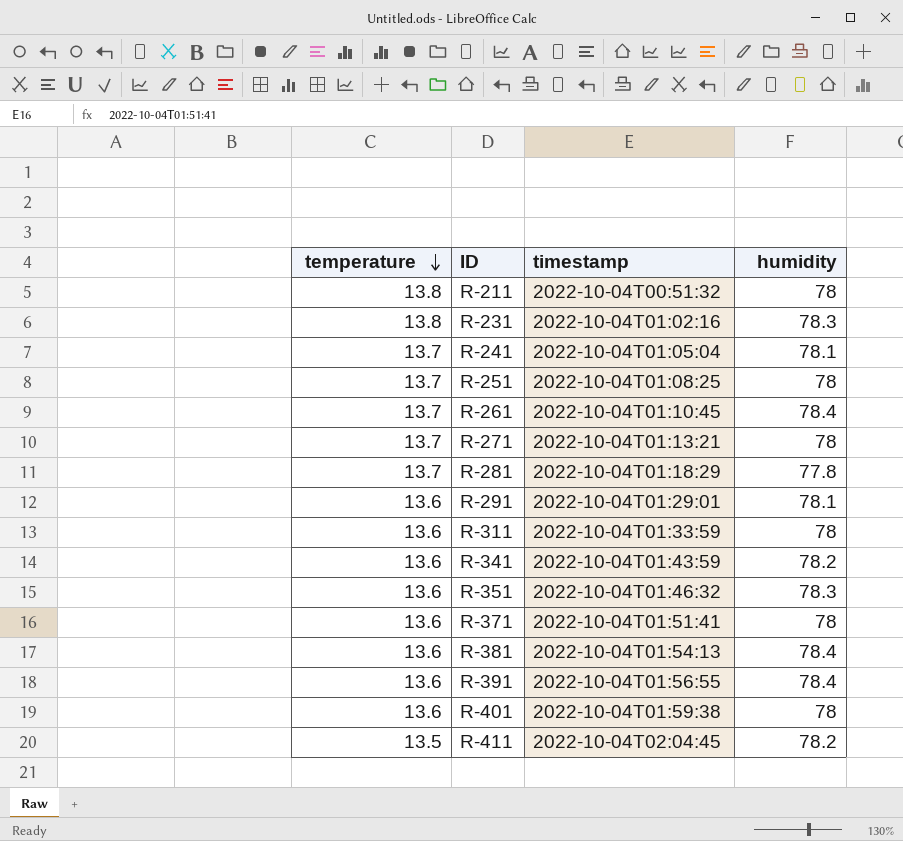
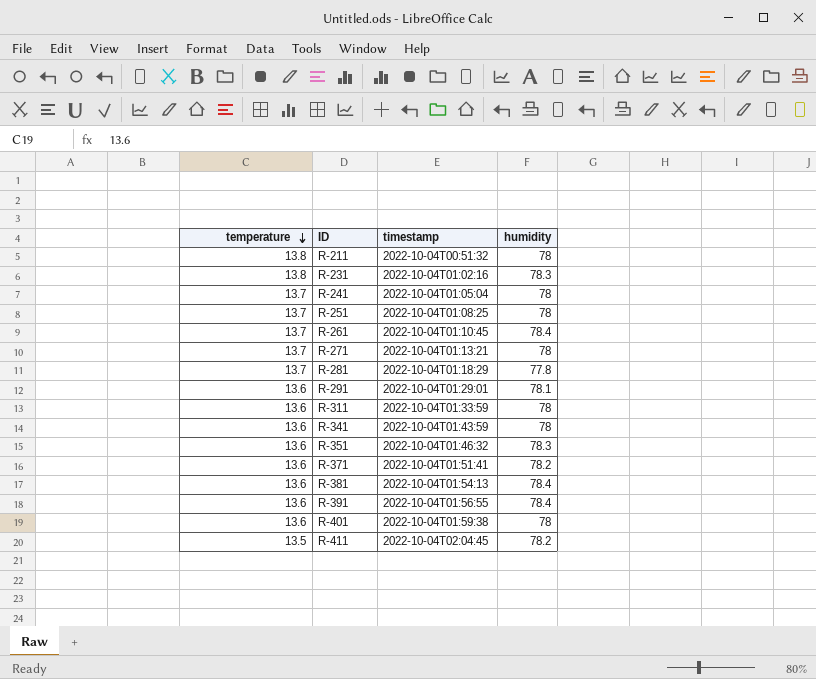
R-241 | humidity: 78.1 -> 78
R-341 | humidity: 78.2 -> 78
R-371 | humidity: 78 -> 78.2

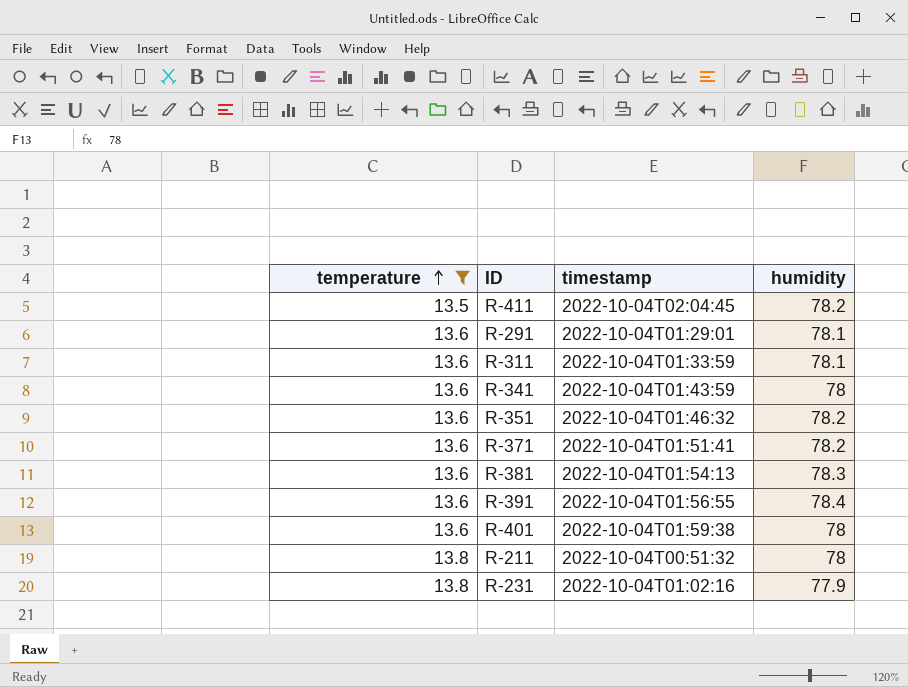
filter: none -> temperature != 13.7
row order: temperature descending -> temperature ascending
R-311 | humidity: 78 -> 78.1
R-351 | humidity: 78.3 -> 78.2
R-381 | humidity: 78.4 -> 78.3
R-231 | humidity: 78.3 -> 77.9

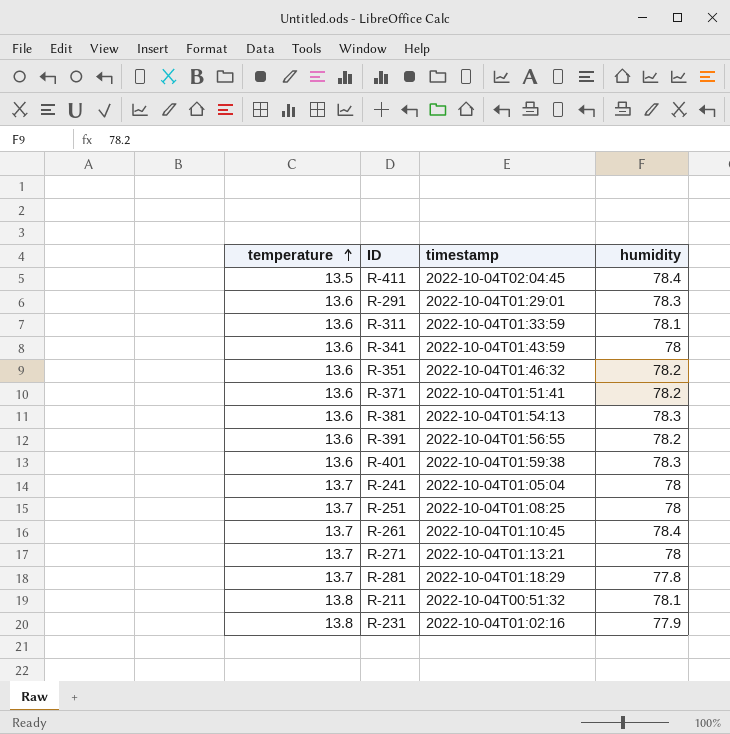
filter: temperature != 13.7 -> none
R-411 | humidity: 78.2 -> 78.4
R-291 | humidity: 78.1 -> 78.3
R-391 | humidity: 78.4 -> 78.2
R-401 | humidity: 78 -> 78.3
R-211 | humidity: 78 -> 78.1

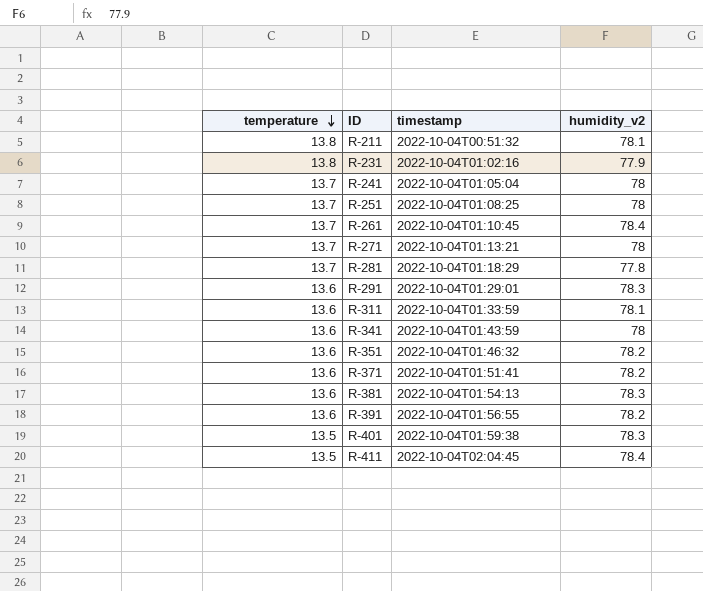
row order: temperature ascending -> temperature descending
column name: humidity -> humidity_v2
R-401 | temperature: 13.6 -> 13.5

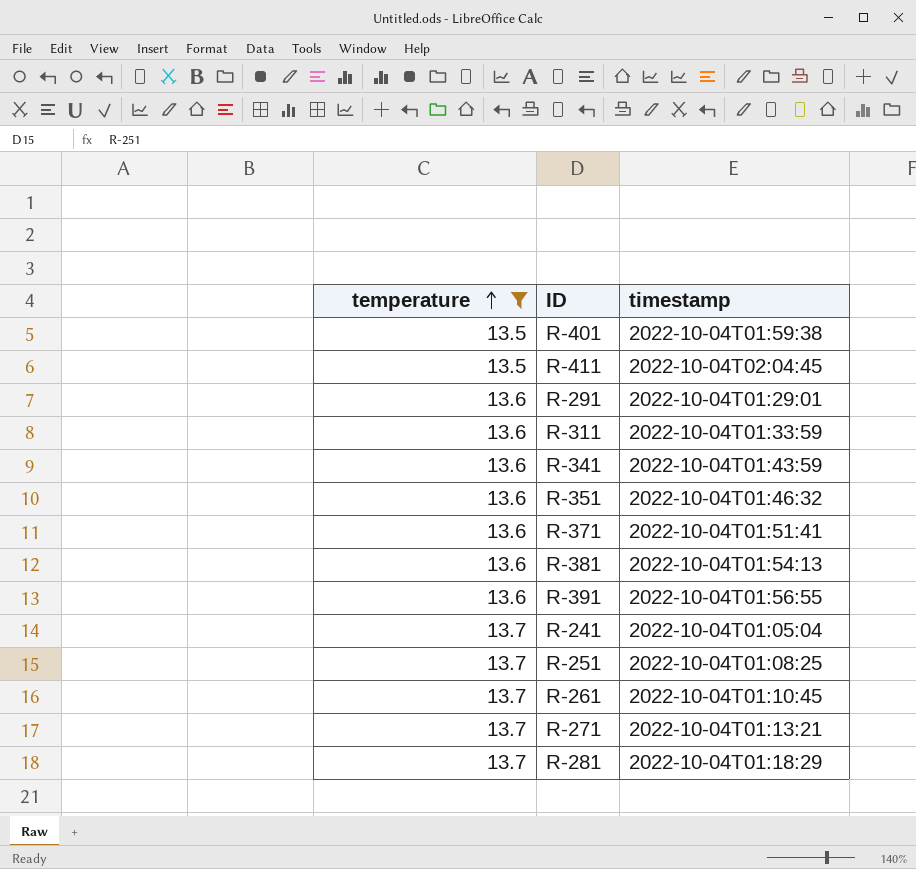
filter: none -> temperature != 13.8
row order: temperature descending -> temperature ascending
column humidity_v2 | position: 4 -> none

